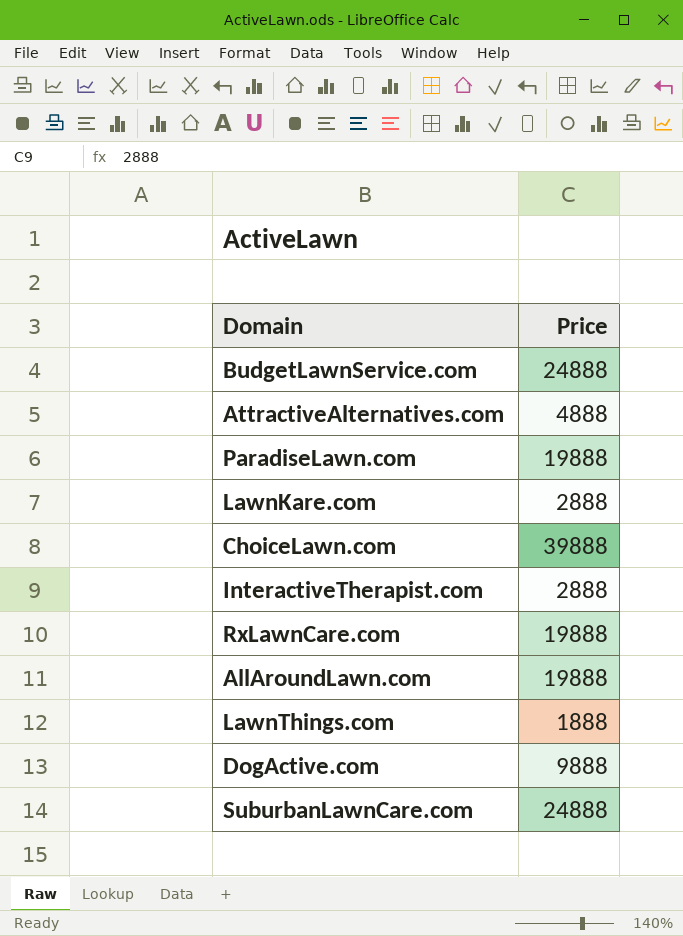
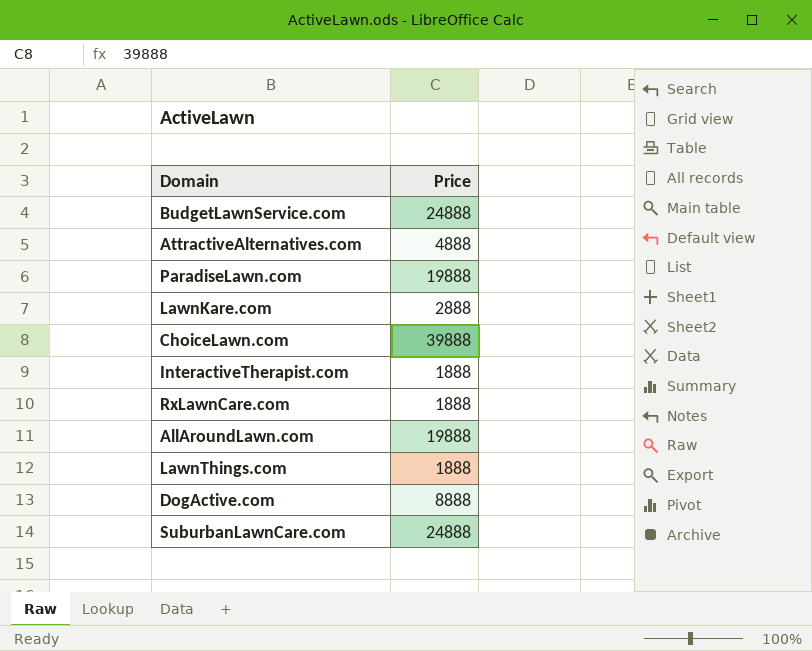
InteractiveTherapist.com | Price: 2888 -> 1888
RxLawnCare.com | Price: 19888 -> 1888
DogActive.com | Price: 9888 -> 8888

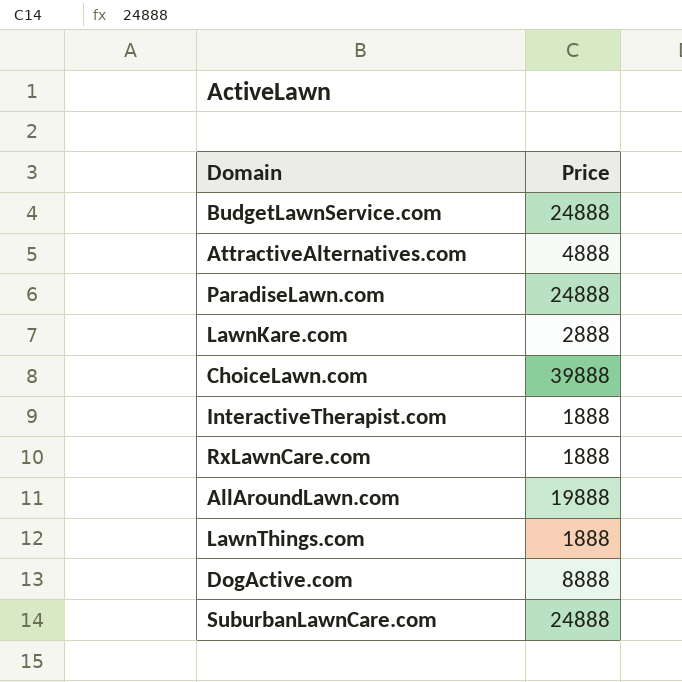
ParadiseLawn.com | Price: 19888 -> 24888

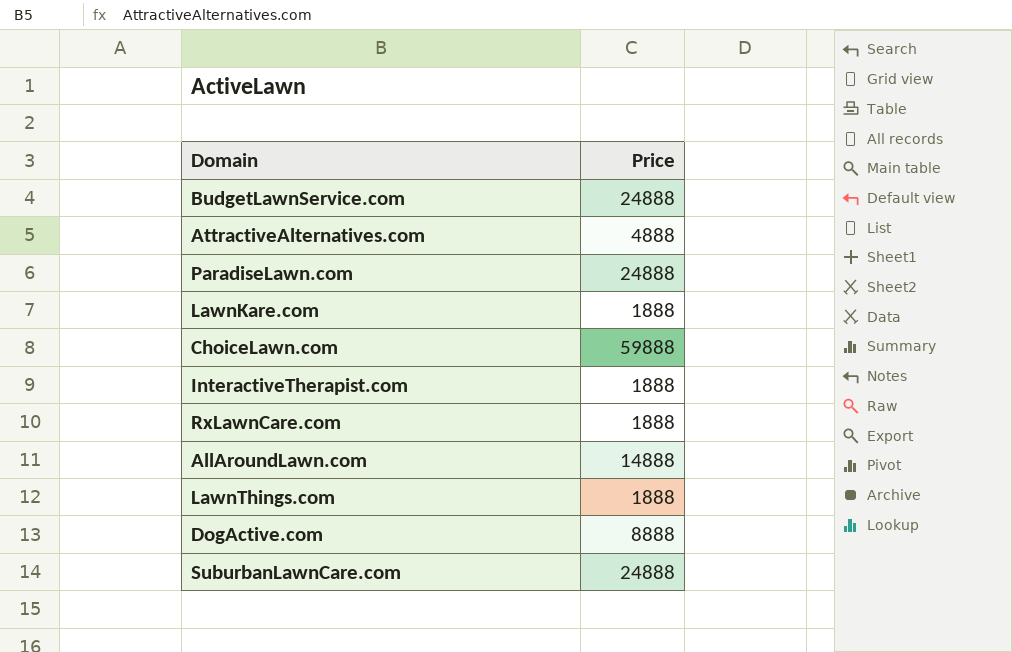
LawnKare.com | Price: 2888 -> 1888
ChoiceLawn.com | Price: 39888 -> 59888
AllAroundLawn.com | Price: 19888 -> 14888

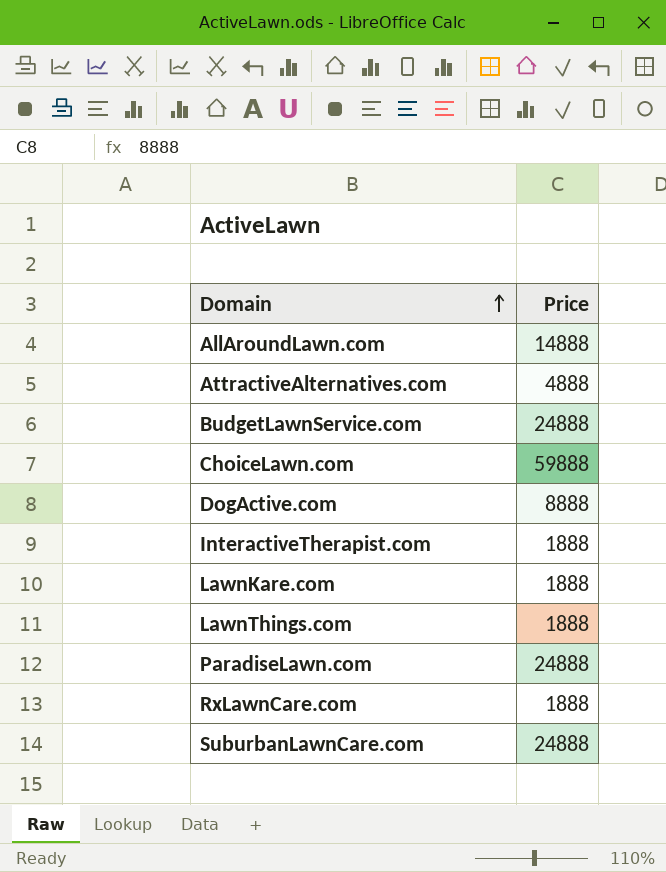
row order: none -> Domain ascending

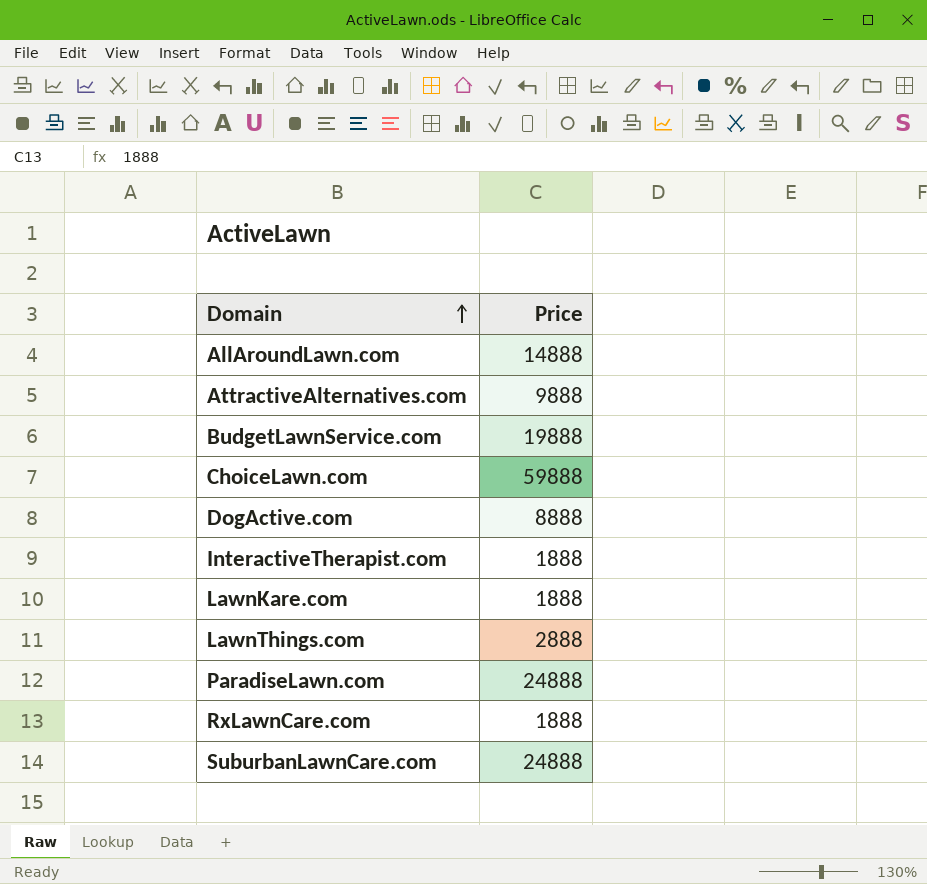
AttractiveAlternatives.com | Price: 4888 -> 9888
BudgetLawnService.com | Price: 24888 -> 19888
LawnThings.com | Price: 1888 -> 2888

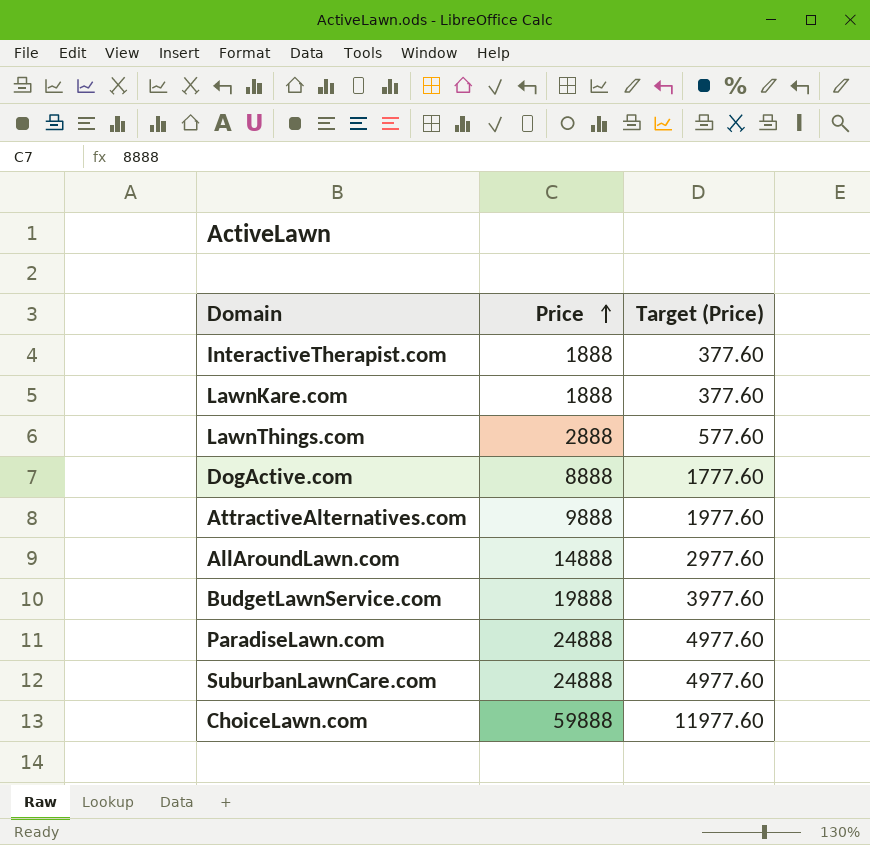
row order: Domain ascending -> Price ascending
column Target (Price) | formula: none -> [Price] * 0.2
row RxLawnCare.com: 1888 -> none

